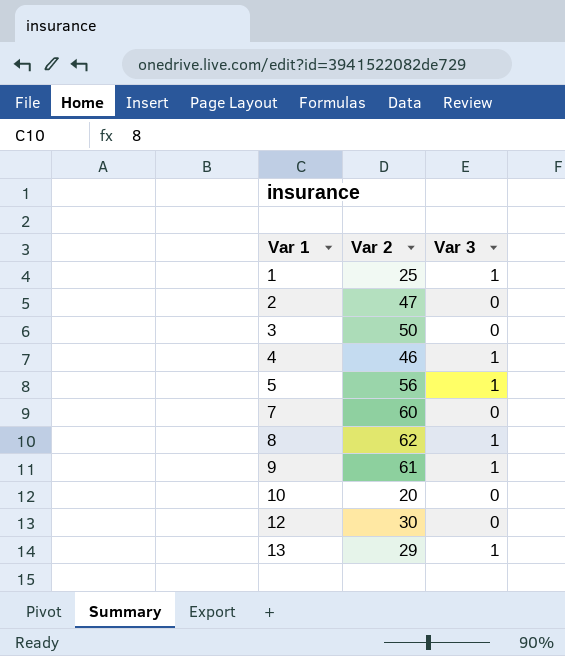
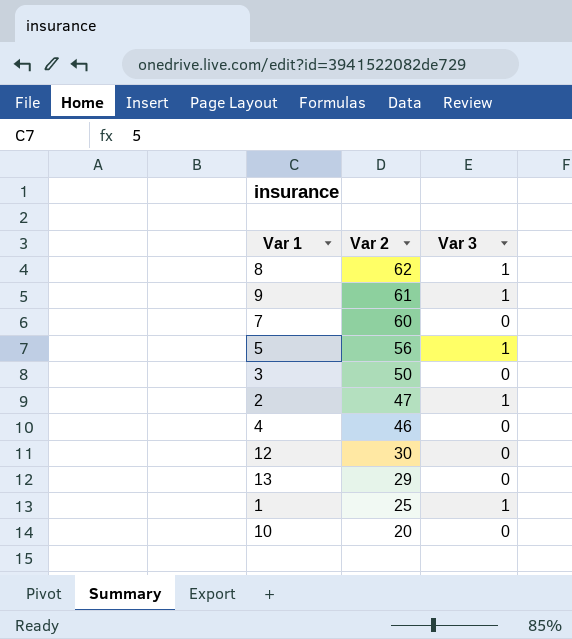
row order: Var 1 ascending -> Var 2 descending
2 | Var 3: 0 -> 1
4 | Var 3: 1 -> 0
13 | Var 3: 1 -> 0

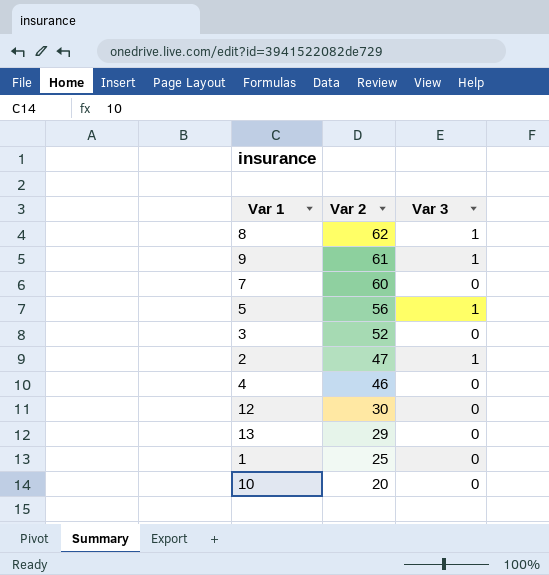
3 | Var 2: 50 -> 52
1 | Var 3: 1 -> 0

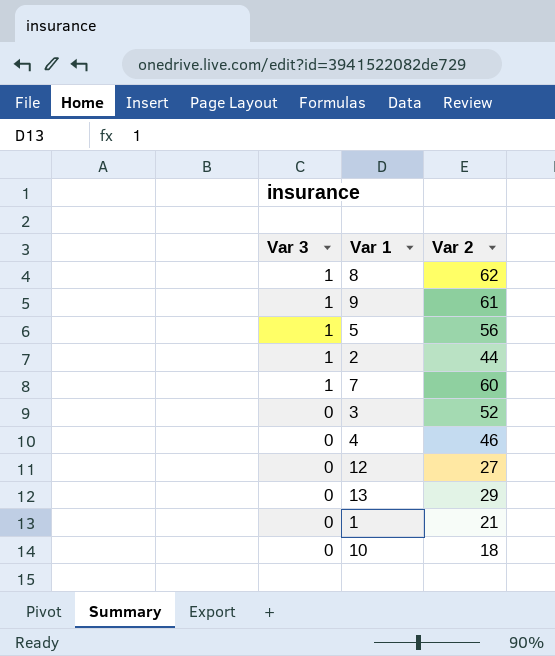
row order: Var 2 descending -> Var 3 descending
column Var 3 | position: 3 -> 1
2 | Var 2: 47 -> 44
7 | Var 3: 0 -> 1
12 | Var 2: 30 -> 27
1 | Var 2: 25 -> 21
10 | Var 2: 20 -> 18

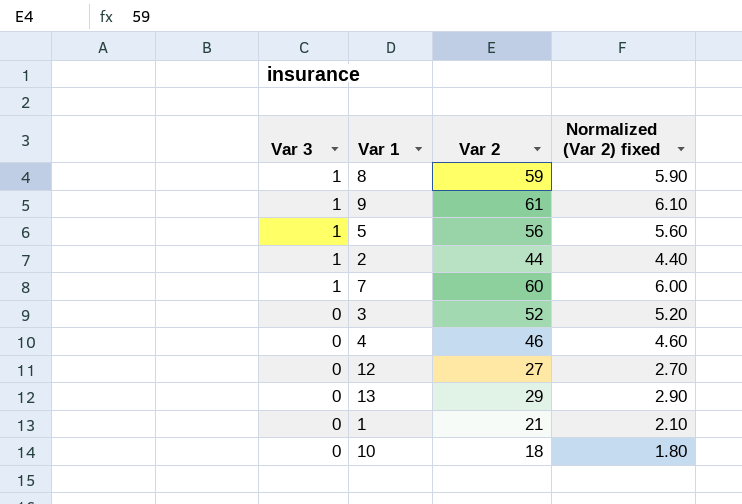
column Normalized (Var 2) fixed | formula: none -> [Var 2] * 0.1
8 | Var 2: 62 -> 59

